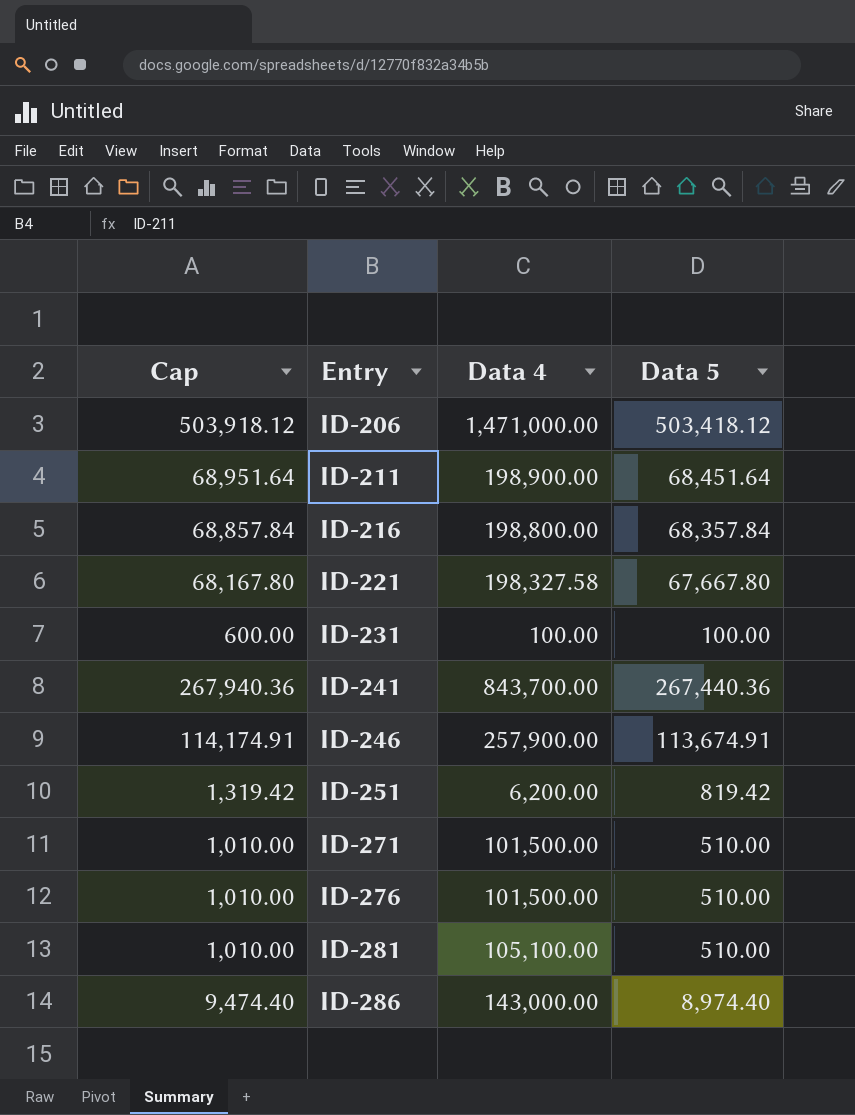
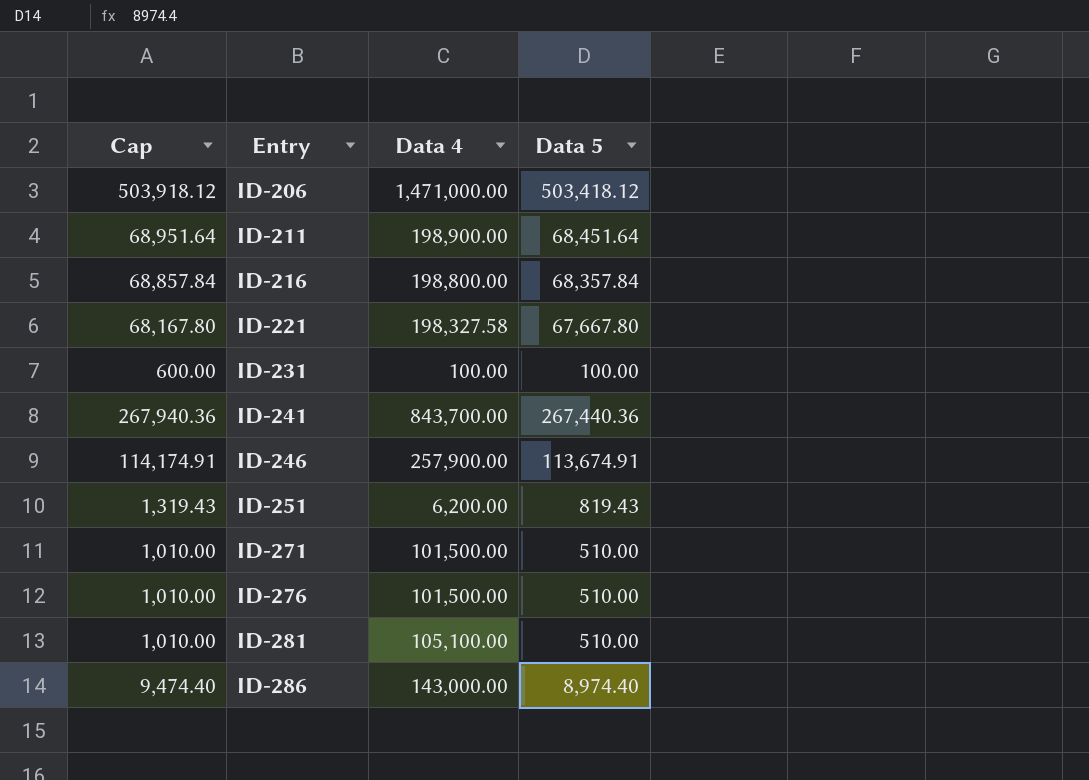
ID-251 | Cap: 1,319.42 -> 1,319.43
ID-251 | Data 5: 819.42 -> 819.43

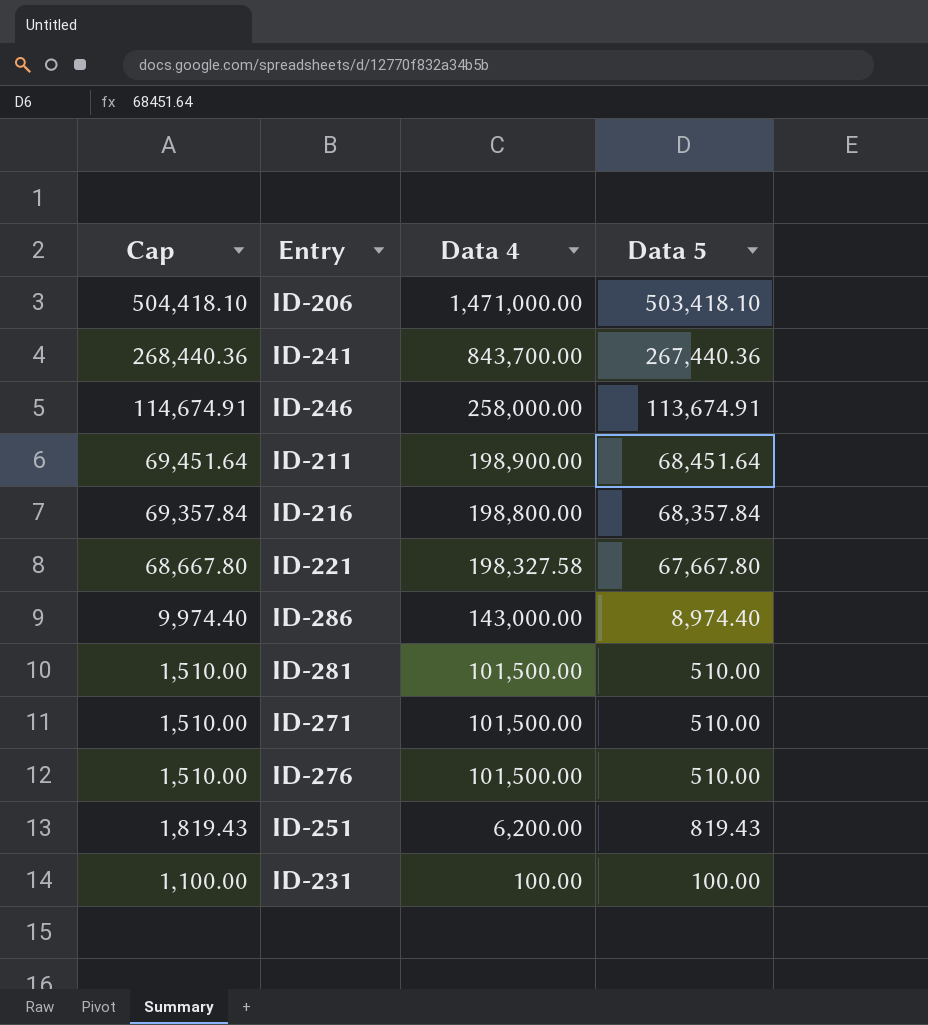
row order: Entry ascending -> Data 4 descending
column Cap | formula: [Data 5] + 500 -> [Data 5] + 1000
ID-206 | Data 5: 503,418.12 -> 503,418.10
ID-246 | Data 4: 257,900.00 -> 258,000.00
ID-281 | Data 4: 105,100.00 -> 101,500.00

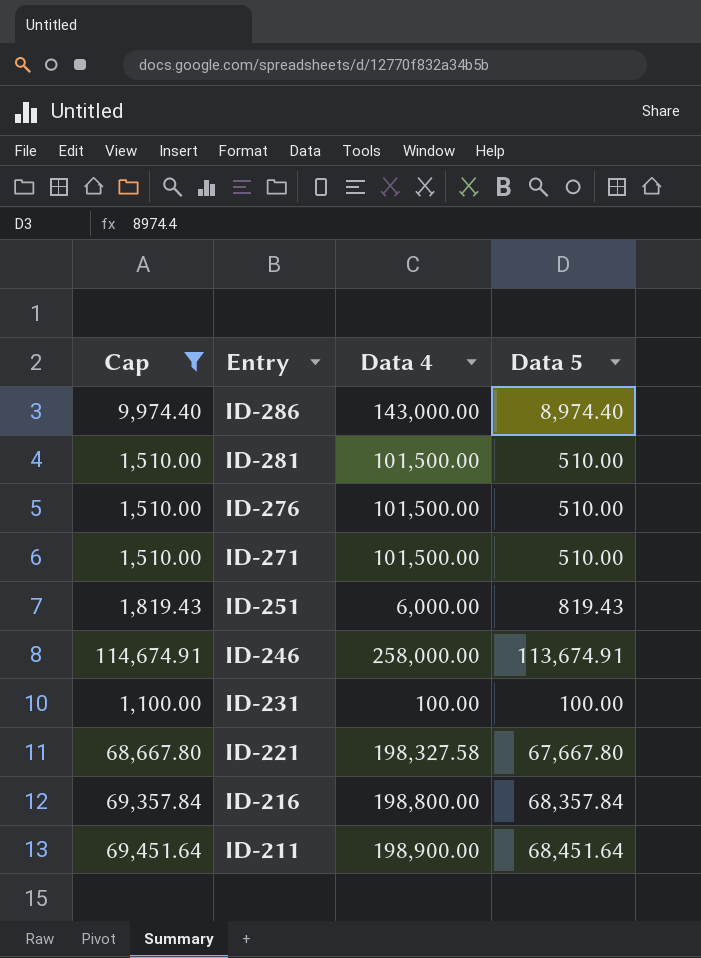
filter: none -> Cap <= 114,674.91
row order: Data 4 descending -> Entry descending
ID-251 | Data 4: 6,200.00 -> 6,000.00

